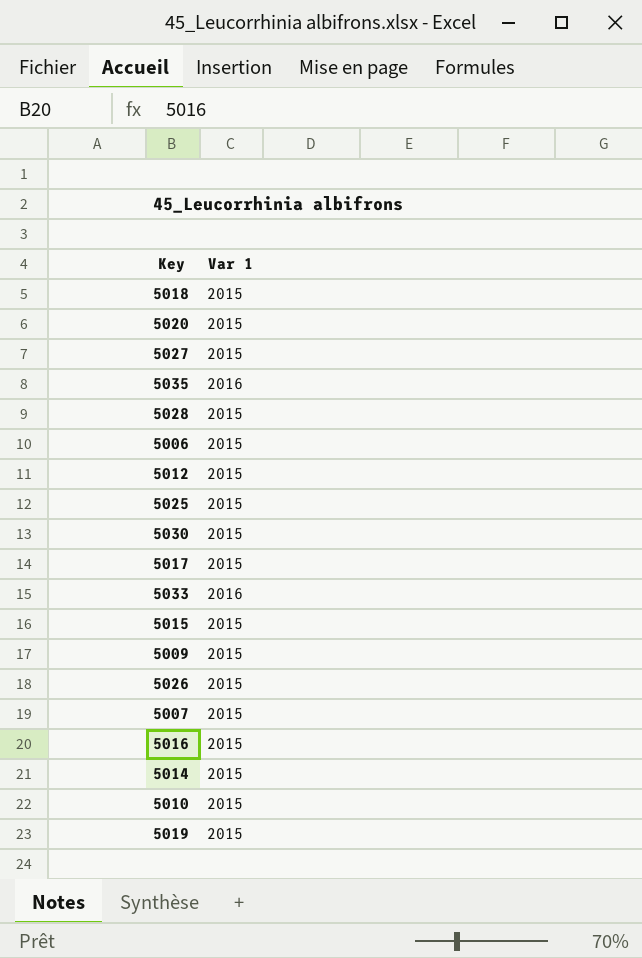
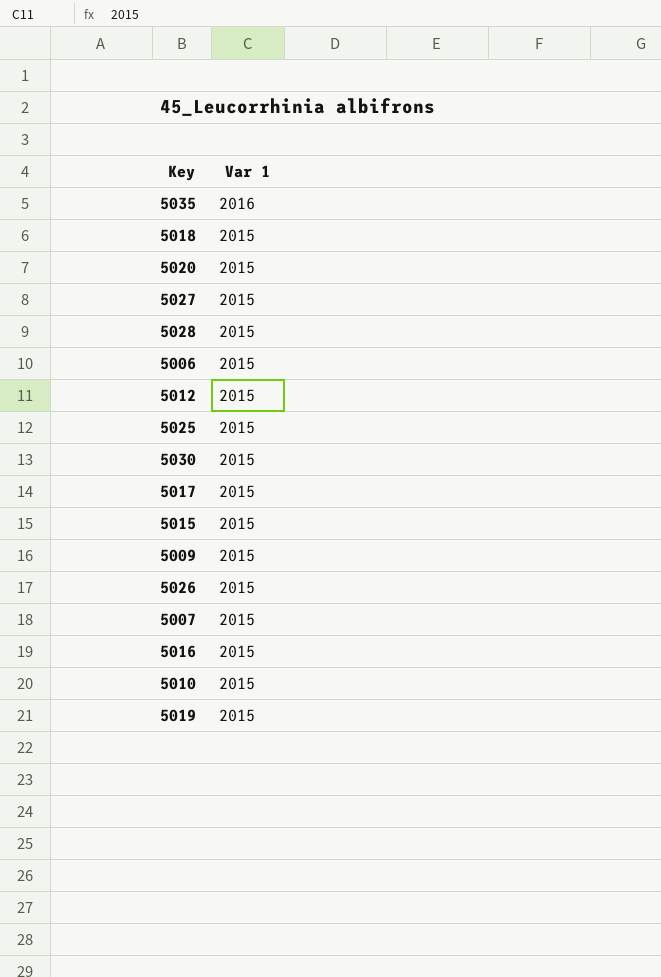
row order: none -> Var 1 descending
row 5033: 2016 -> none
row 5014: 2015 -> none

